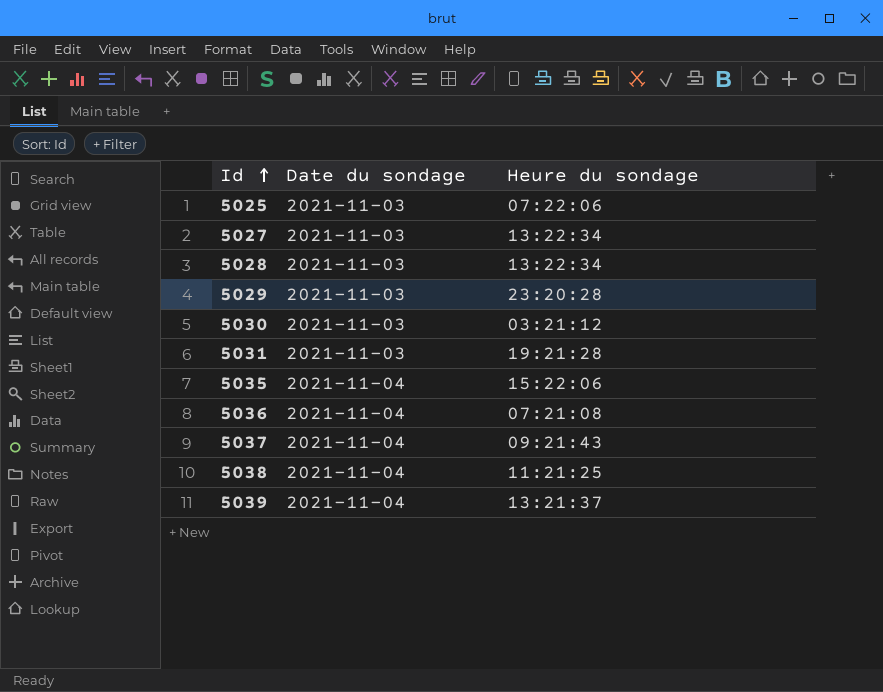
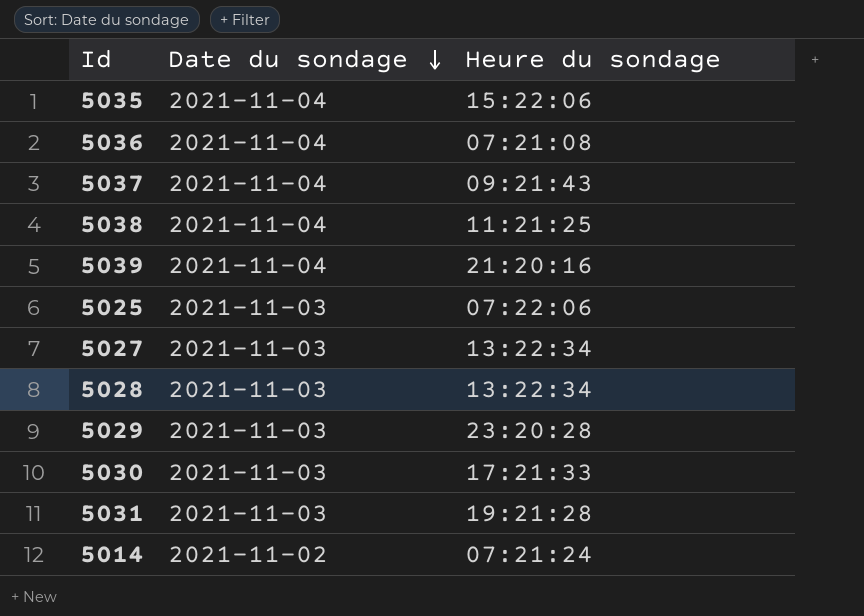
row order: Id ascending -> Date du sondage descending
5039 | Heure du sondage: 13:21:37 -> 21:20:16
5030 | Heure du sondage: 03:21:12 -> 17:21:33
row 5014: none -> 2021-11-02 | 07:21:24

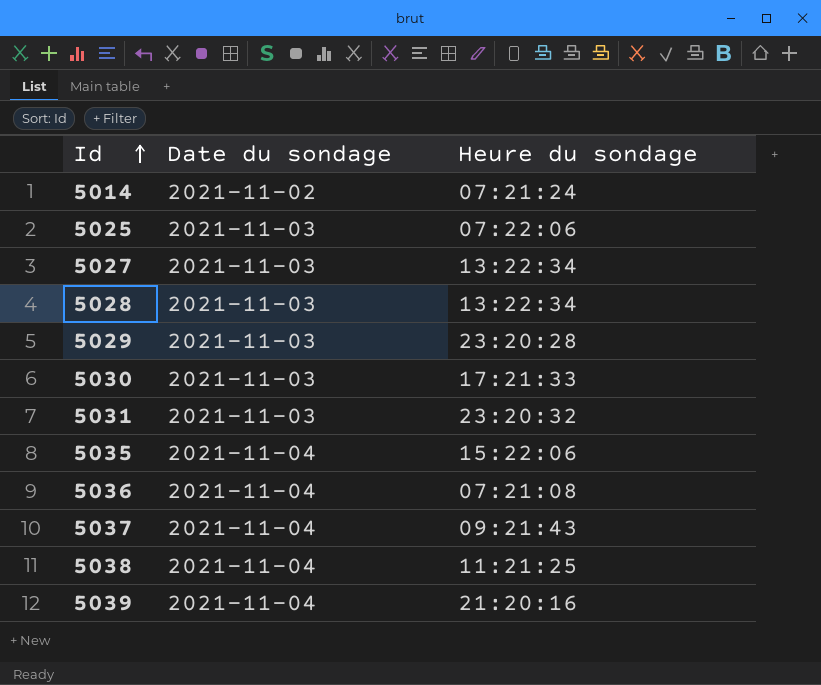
row order: Date du sondage descending -> Id ascending
5031 | Heure du sondage: 19:21:28 -> 23:20:32

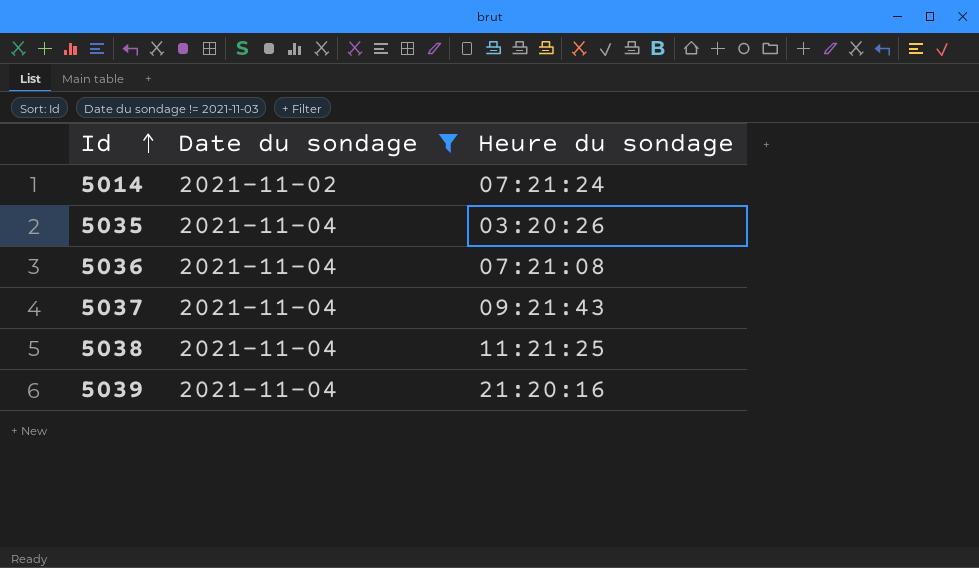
filter: none -> Date du sondage != 2021-11-03
5035 | Heure du sondage: 15:22:06 -> 03:20:26

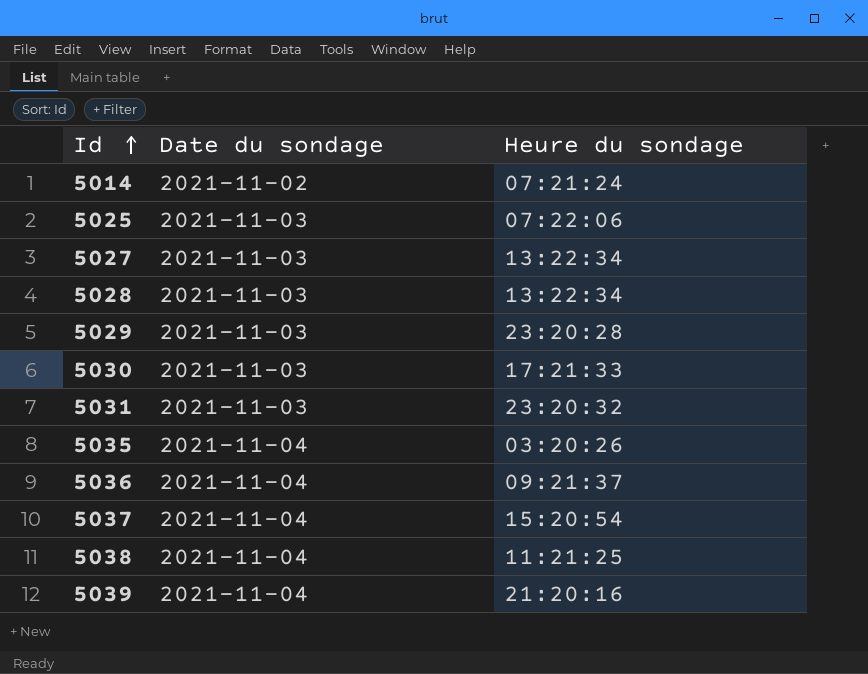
filter: Date du sondage != 2021-11-03 -> none
5036 | Heure du sondage: 07:21:08 -> 09:21:37
5037 | Heure du sondage: 09:21:43 -> 15:20:54

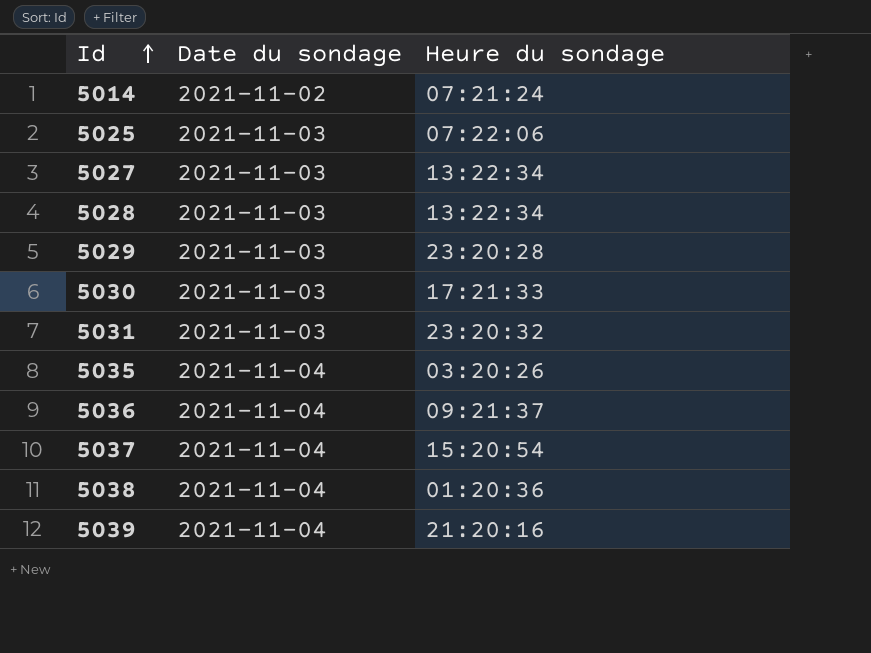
5038 | Heure du sondage: 11:21:25 -> 01:20:36

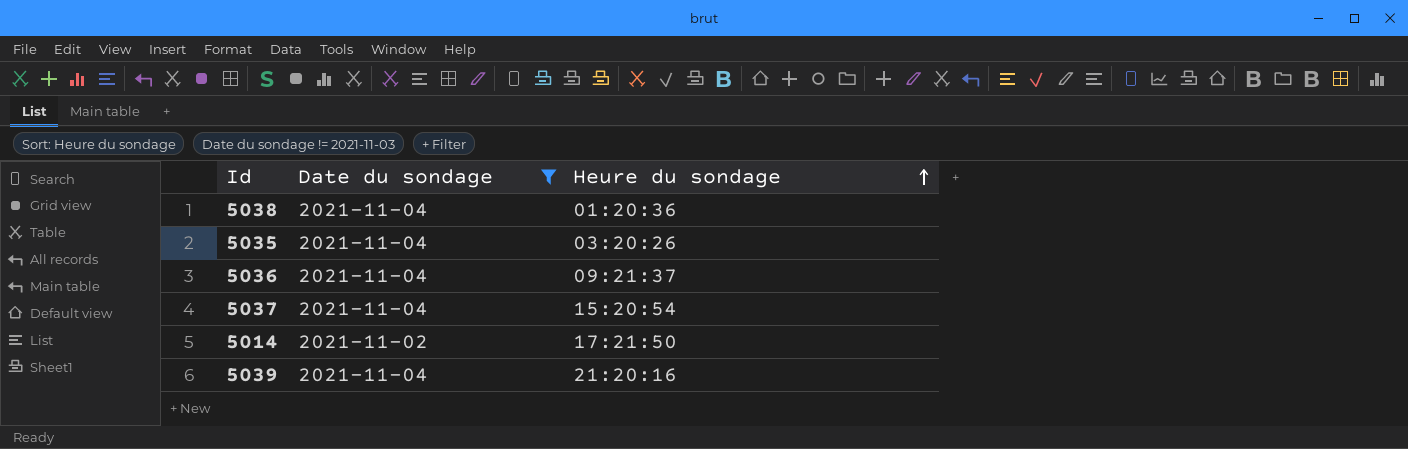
filter: none -> Date du sondage != 2021-11-03
row order: Id ascending -> Heure du sondage ascending
5014 | Heure du sondage: 07:21:24 -> 17:21:50

